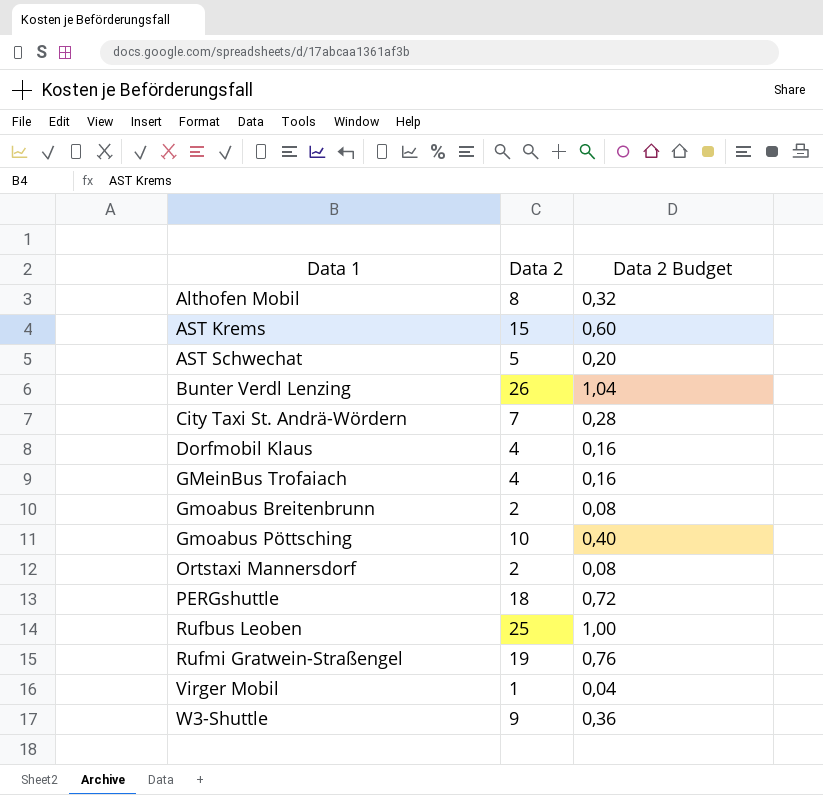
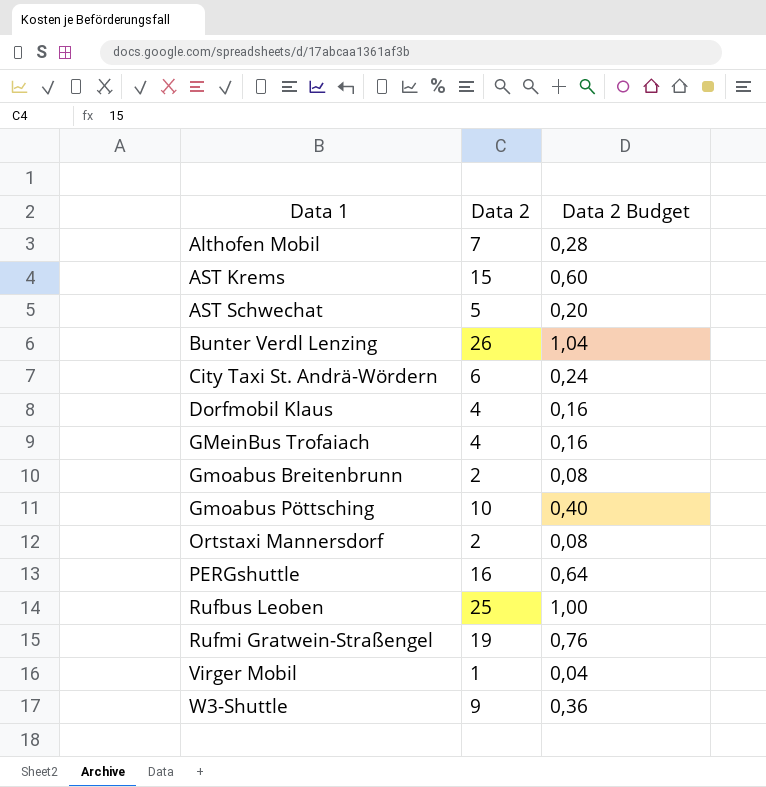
Althofen Mobil | Data 2: 8 -> 7
Althofen Mobil | Data 2 Budget: 0,32 -> 0,28
City Taxi St. Andrä-Wördern | Data 2: 7 -> 6
City Taxi St. Andrä-Wördern | Data 2 Budget: 0,28 -> 0,24
PERGshuttle | Data 2: 18 -> 16
PERGshuttle | Data 2 Budget: 0,72 -> 0,64

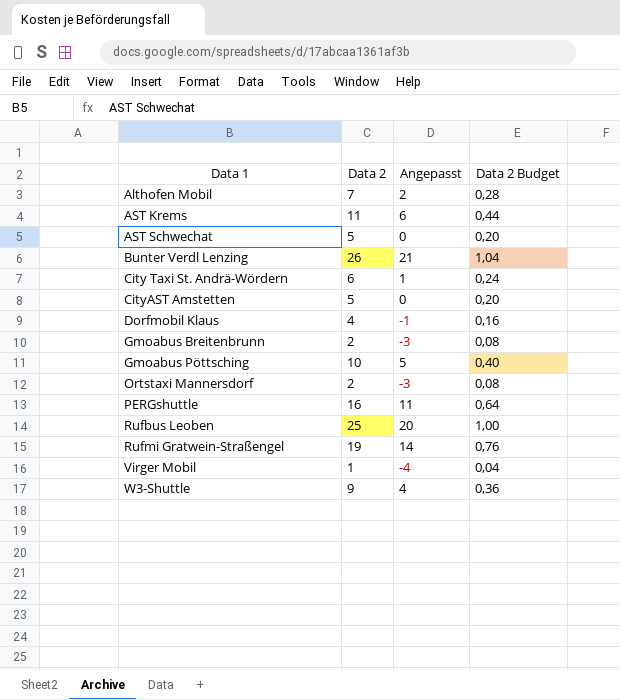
column Angepasst | formula: none -> [Data 2] - 5
row GMeinBus Trofaiach: 4 | 0,16 -> none
AST Krems | Data 2: 15 -> 11
AST Krems | Data 2 Budget: 0,60 -> 0,44
row CityAST Amstetten: none -> 5 | 0 | 0,20

